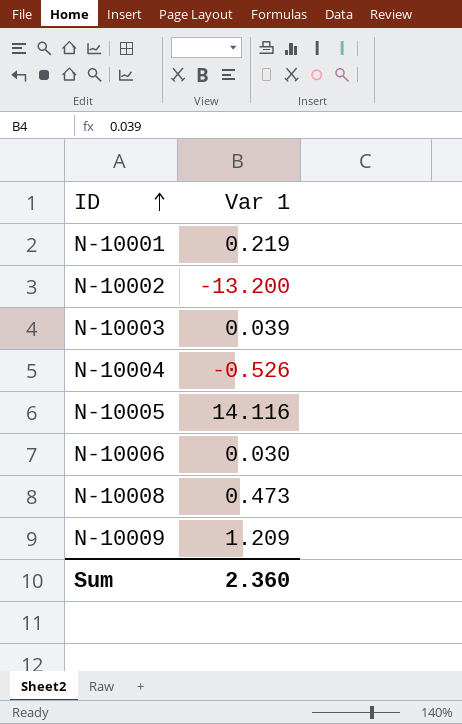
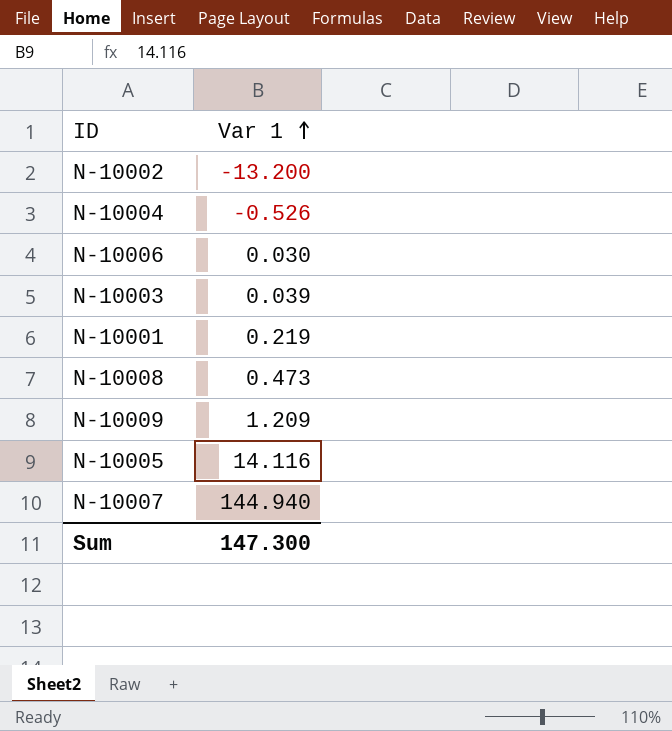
row order: ID ascending -> Var 1 ascending
row N-10007: none -> 144.940
Sum | Var 1: 2.360 -> 147.300

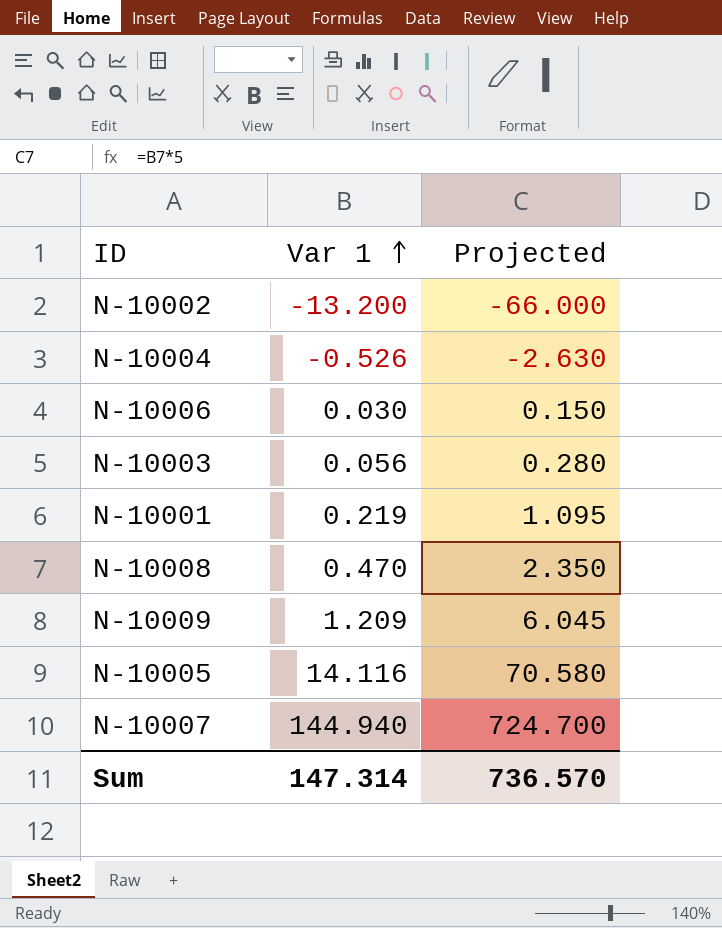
column Projected | formula: none -> [Var 1] * 5
N-10003 | Var 1: 0.039 -> 0.056
N-10008 | Var 1: 0.473 -> 0.470
Sum | Var 1: 147.300 -> 147.314

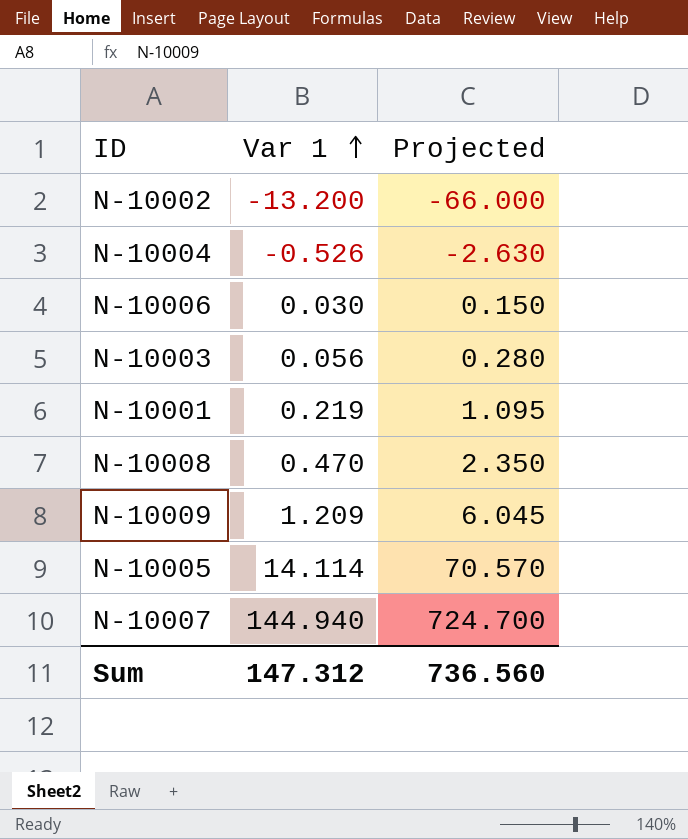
N-10005 | Var 1: 14.116 -> 14.114
N-10005 | Projected: 70.580 -> 70.570
Sum | Var 1: 147.314 -> 147.312
Sum | Projected: 736.570 -> 736.560

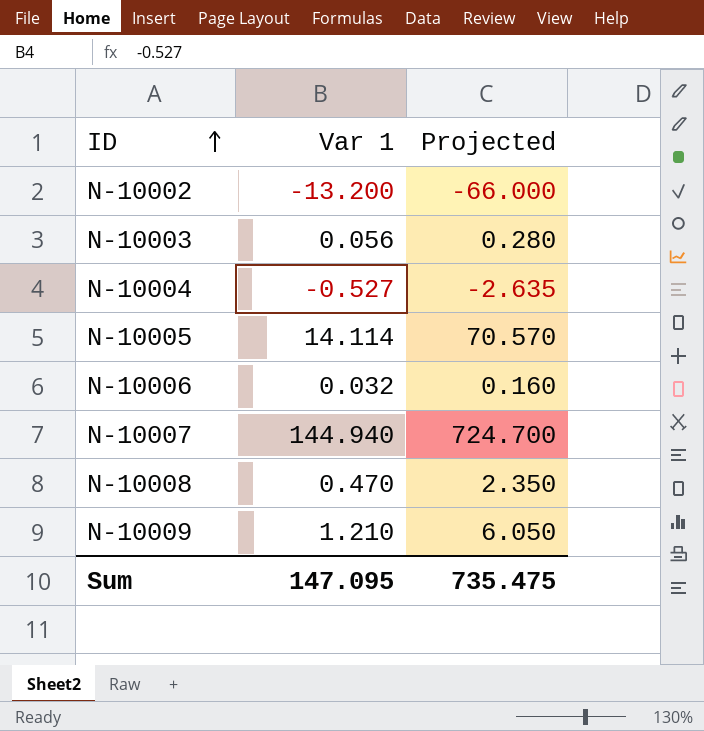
row order: Var 1 ascending -> ID ascending
row N-10001: 0.219 | 1.095 -> none
N-10004 | Var 1: -0.526 -> -0.527
N-10004 | Projected: -2.630 -> -2.635
N-10006 | Var 1: 0.030 -> 0.032
N-10006 | Projected: 0.150 -> 0.160
N-10009 | Var 1: 1.209 -> 1.210
N-10009 | Projected: 6.045 -> 6.050
Sum | Var 1: 147.312 -> 147.095
Sum | Projected: 736.560 -> 735.475

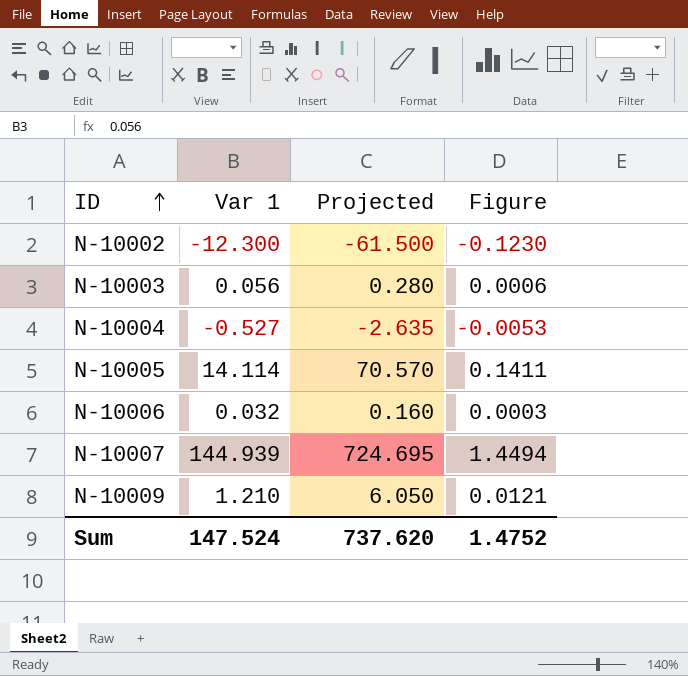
column Figure | formula: none -> [Var 1] * 0.01
row N-10008: 0.470 | 2.350 -> none
N-10002 | Var 1: -13.200 -> -12.300
N-10002 | Projected: -66.000 -> -61.500
N-10007 | Var 1: 144.940 -> 144.939
N-10007 | Projected: 724.700 -> 724.695
Sum | Var 1: 147.095 -> 147.524
Sum | Projected: 735.475 -> 737.620

